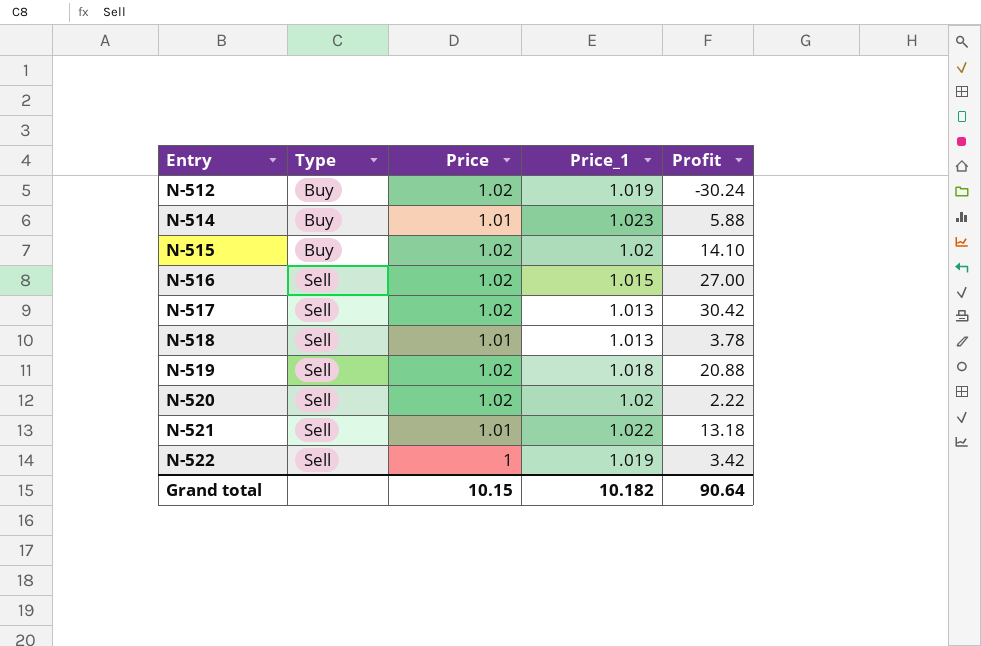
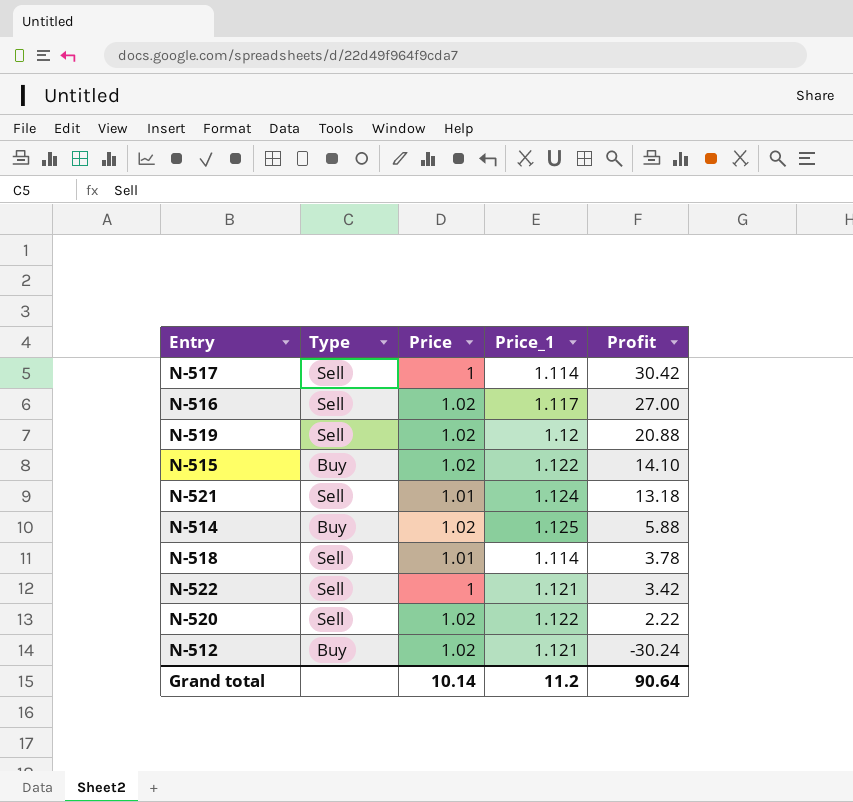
row order: Entry ascending -> Profit descending
N-517 | Price: 1.02 -> 1
N-517 | Price_1: 1.013 -> 1.114
N-516 | Price_1: 1.015 -> 1.117
N-519 | Price_1: 1.018 -> 1.12
N-515 | Price_1: 1.02 -> 1.122
N-521 | Price_1: 1.022 -> 1.124
N-514 | Price: 1.01 -> 1.02
N-514 | Price_1: 1.023 -> 1.125
N-518 | Price_1: 1.013 -> 1.114
N-522 | Price_1: 1.019 -> 1.121
N-520 | Price_1: 1.02 -> 1.122
N-512 | Price_1: 1.019 -> 1.121
Grand total | Price: 10.15 -> 10.14
Grand total | Price_1: 10.182 -> 11.2

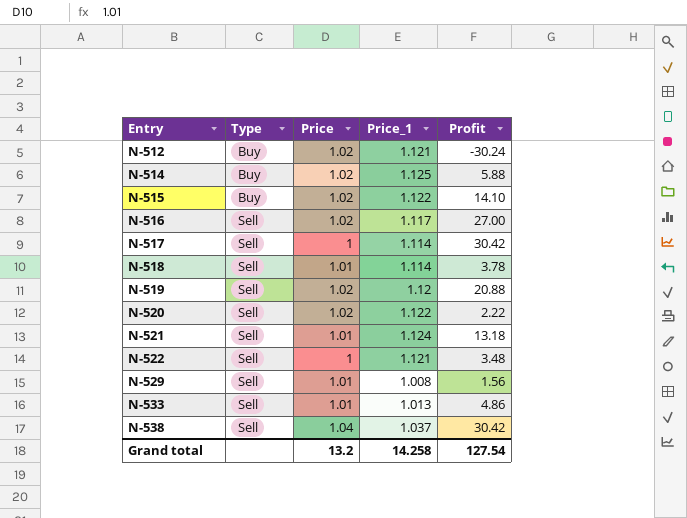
row order: Profit descending -> Entry ascending
N-522 | Profit: 3.42 -> 3.48
row N-529: none -> Sell | 1.01 | 1.008 | 1.56
row N-533: none -> Sell | 1.01 | 1.013 | 4.86
row N-538: none -> Sell | 1.04 | 1.037 | 30.42
Grand total | Price: 10.14 -> 13.2
Grand total | Price_1: 11.2 -> 14.258
Grand total | Profit: 90.64 -> 127.54

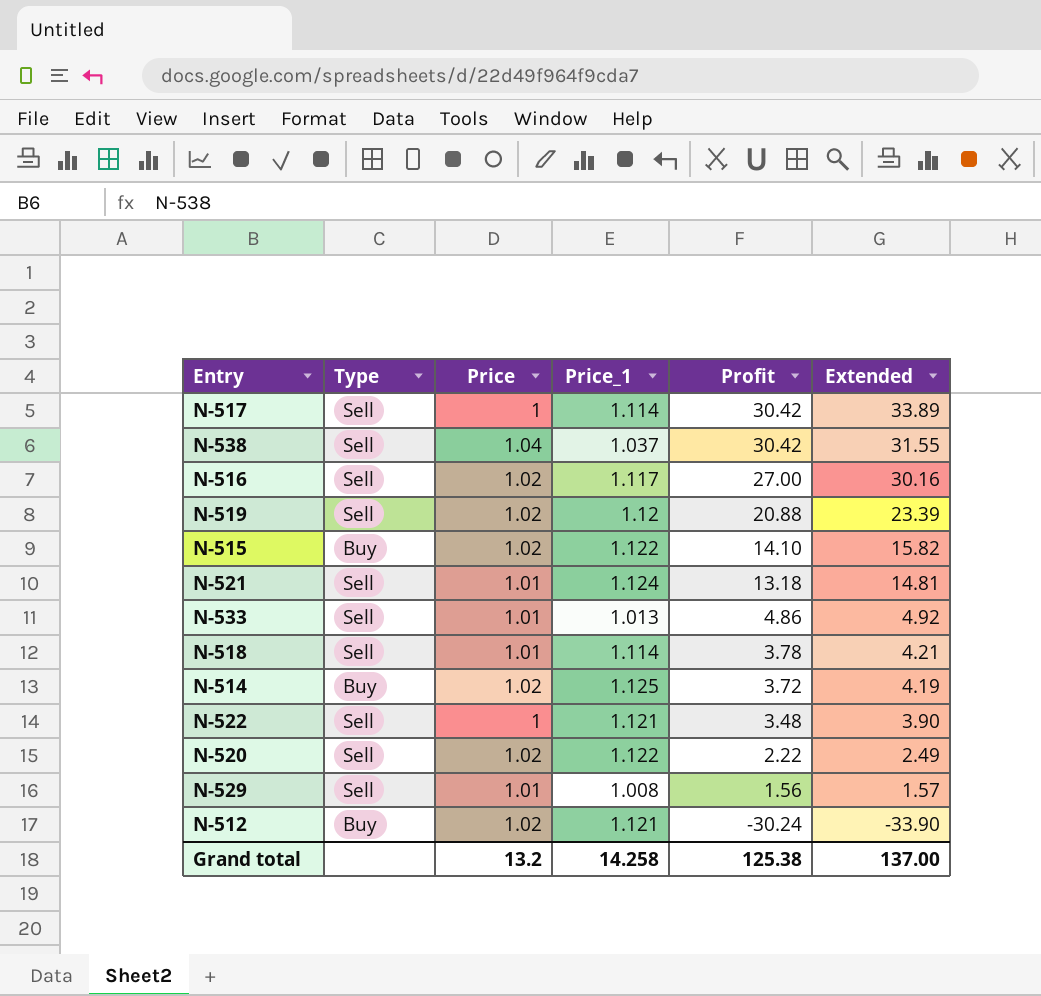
row order: Entry ascending -> Profit descending
column Extended | formula: none -> [Price_1] * [Profit]
N-514 | Profit: 5.88 -> 3.72
Grand total | Profit: 127.54 -> 125.38

